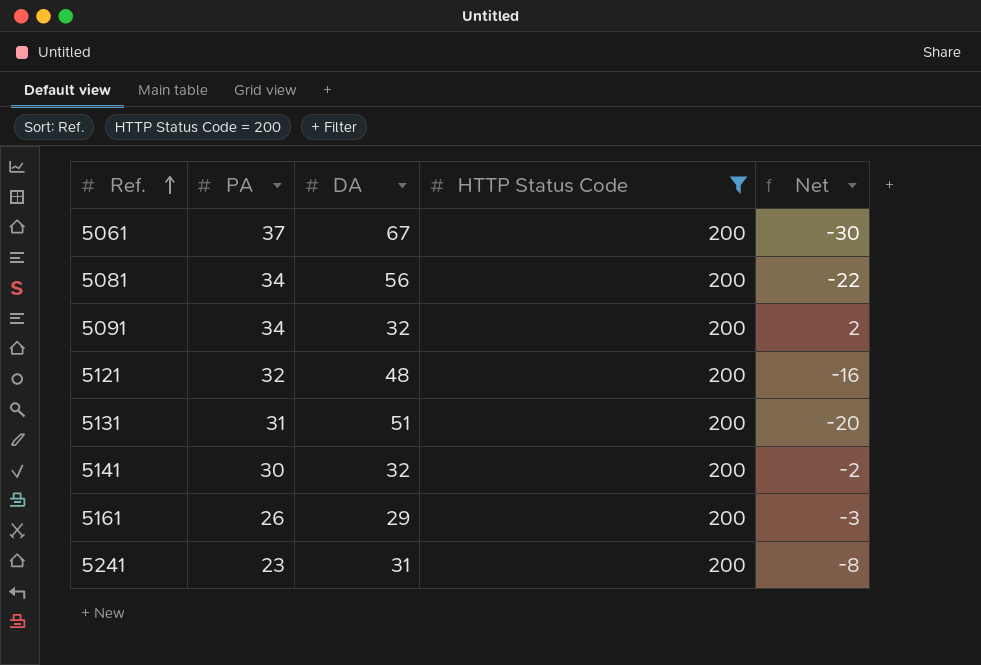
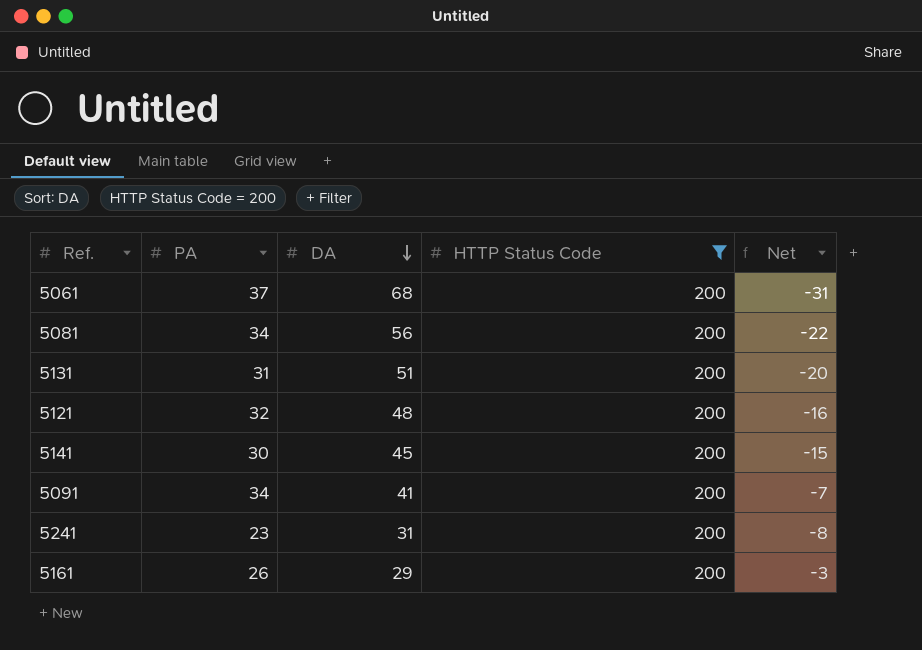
row order: Ref. ascending -> DA descending
5061 | DA: 67 -> 68
5061 | Net: -30 -> -31
5141 | DA: 32 -> 45
5141 | Net: -2 -> -15
5091 | DA: 32 -> 41
5091 | Net: 2 -> -7

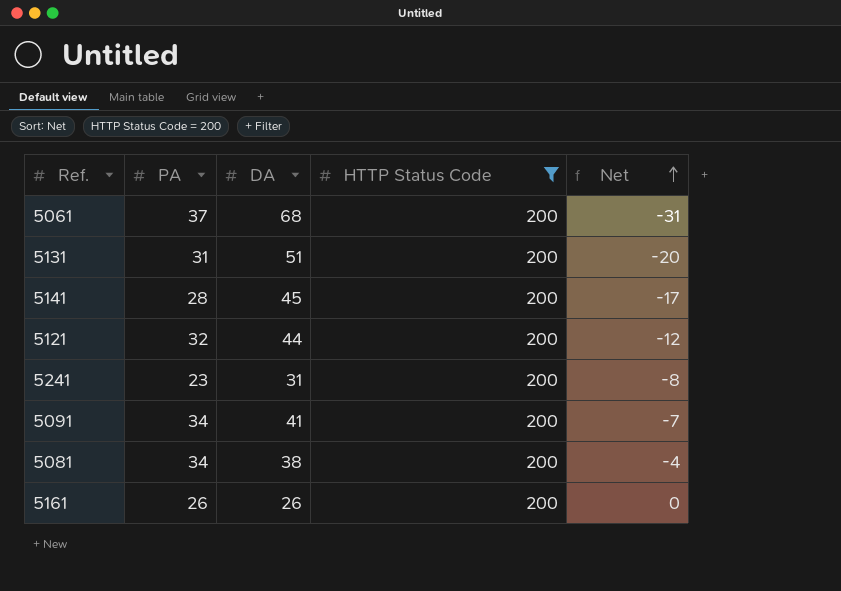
row order: DA descending -> Net ascending
5141 | PA: 30 -> 28
5141 | Net: -15 -> -17
5121 | DA: 48 -> 44
5121 | Net: -16 -> -12
5081 | DA: 56 -> 38
5081 | Net: -22 -> -4
5161 | DA: 29 -> 26
5161 | Net: -3 -> 0

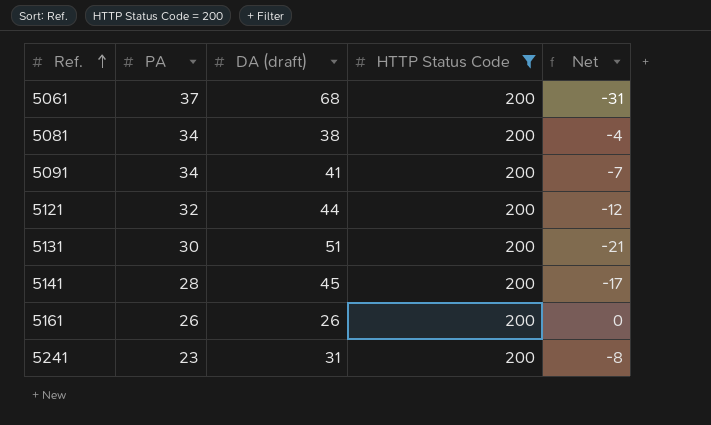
row order: Net ascending -> Ref. ascending
column name: DA -> DA (draft)
5131 | PA: 31 -> 30
5131 | Net: -20 -> -21

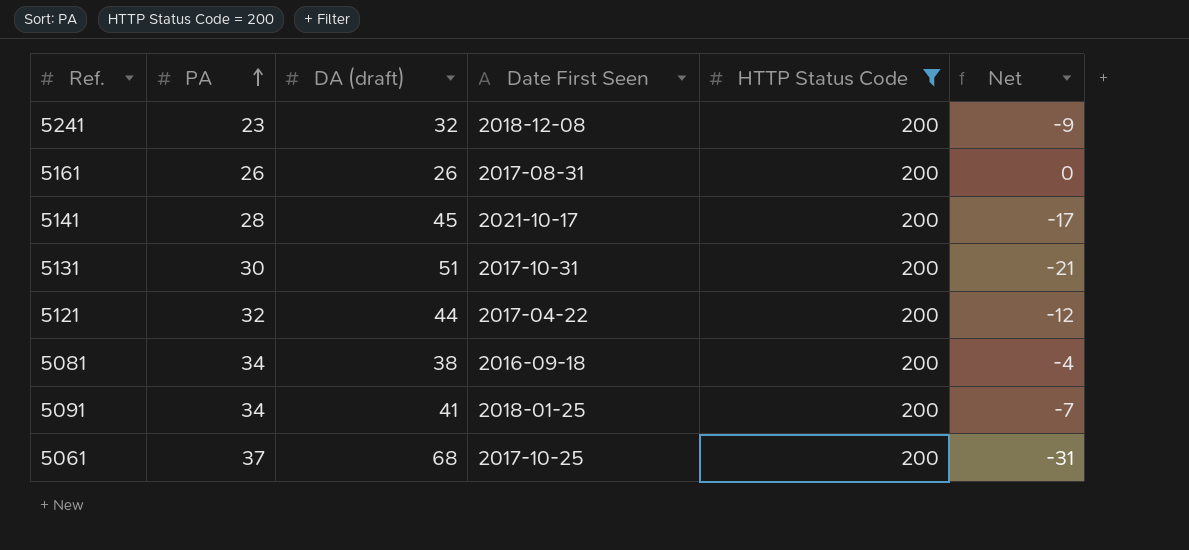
row order: Ref. ascending -> PA ascending
column Date First Seen | position: none -> 4
5241 | DA (draft): 31 -> 32
5241 | Net: -8 -> -9

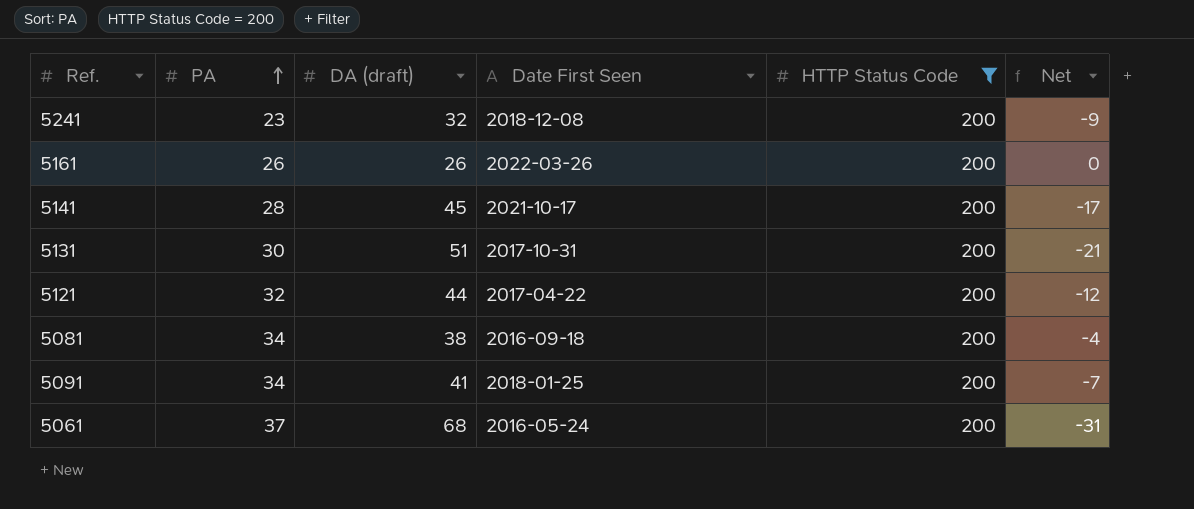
5161 | Date First Seen: 2017-08-31 -> 2022-03-26
5061 | Date First Seen: 2017-10-25 -> 2016-05-24

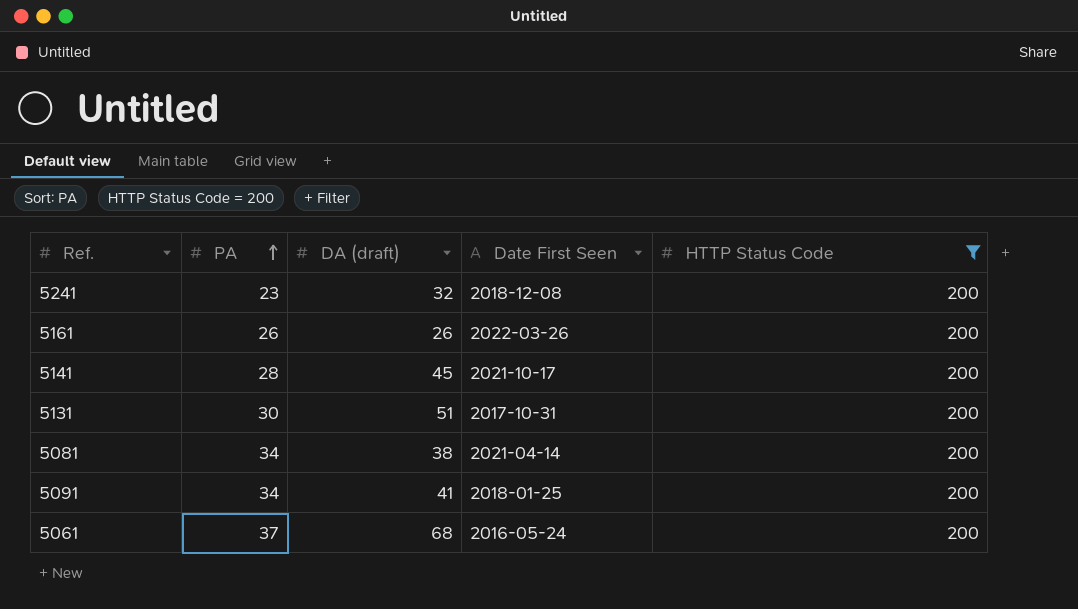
column Net | formula: [PA] - [DA (draft)] -> none
row 5121: 32 | 44 | 2017-04-22 | 200 | -12 -> none
5081 | Date First Seen: 2016-09-18 -> 2021-04-14

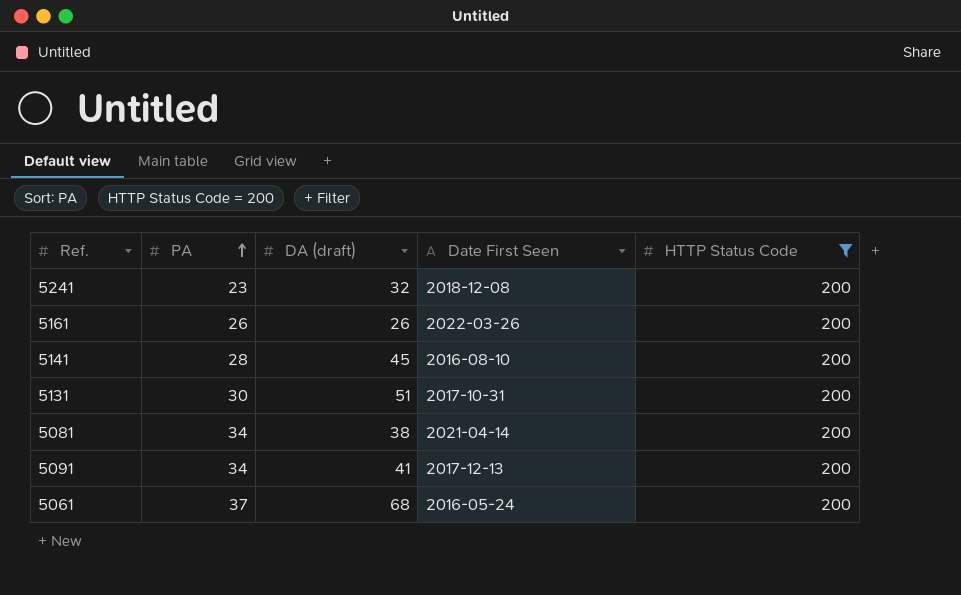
5141 | Date First Seen: 2021-10-17 -> 2016-08-10
5091 | Date First Seen: 2018-01-25 -> 2017-12-13

